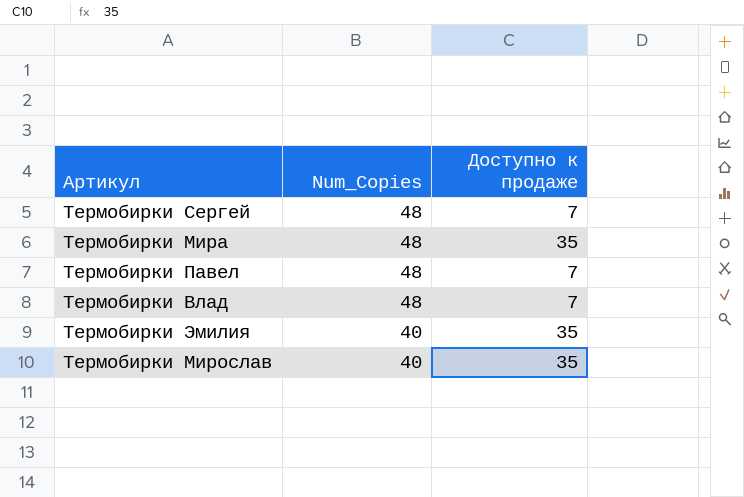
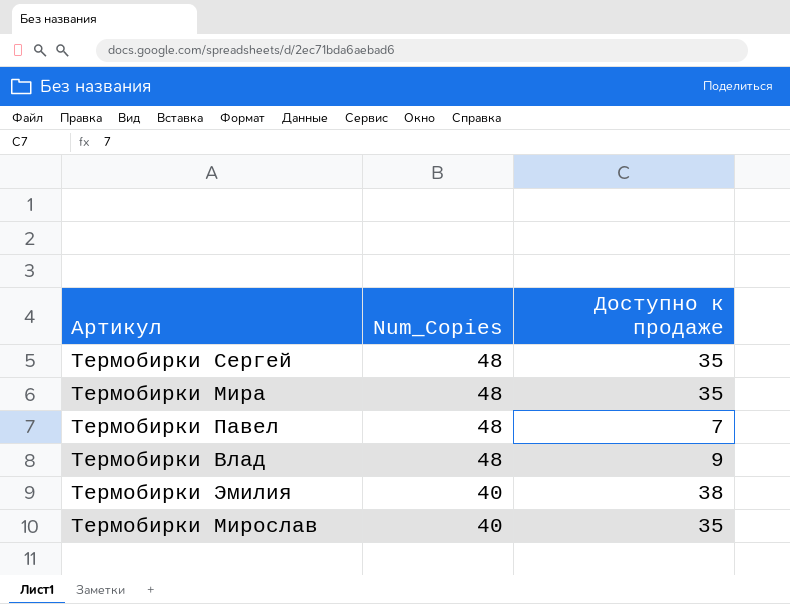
Термобирки Сергей | Доступно к продаже: 7 -> 35
Термобирки Влад | Доступно к продаже: 7 -> 9
Термобирки Эмилия | Доступно к продаже: 35 -> 38

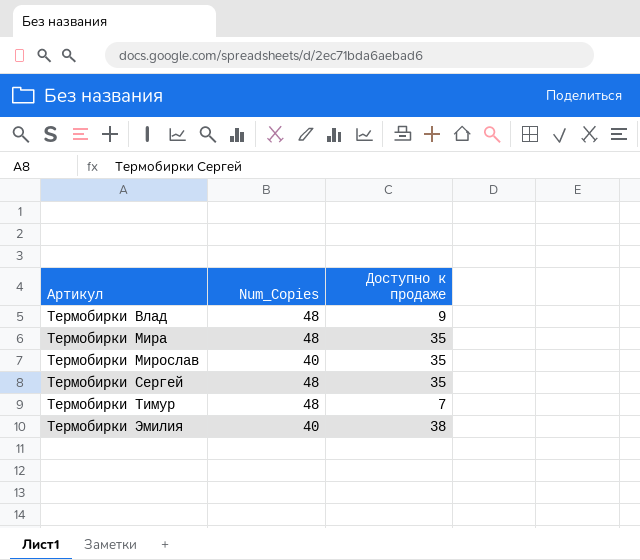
row order: Num_Copies descending -> Артикул ascending
row Термобирки Павел: 48 | 7 -> none
row Термобирки Тимур: none -> 48 | 7

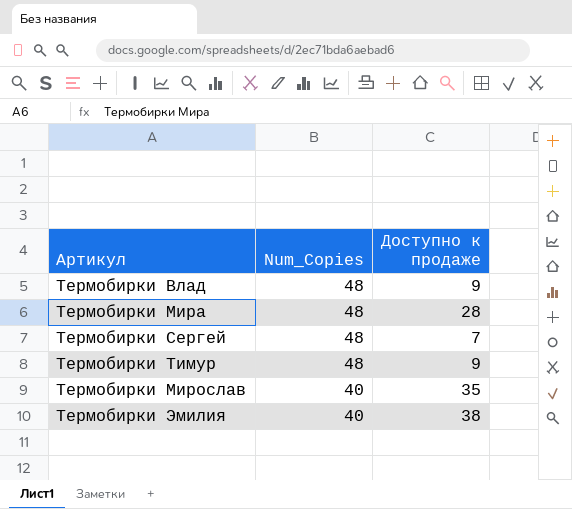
row order: Артикул ascending -> Num_Copies descending
Термобирки Мира | Доступно к продаже: 35 -> 28
Термобирки Сергей | Доступно к продаже: 35 -> 7
Термобирки Тимур | Доступно к продаже: 7 -> 9

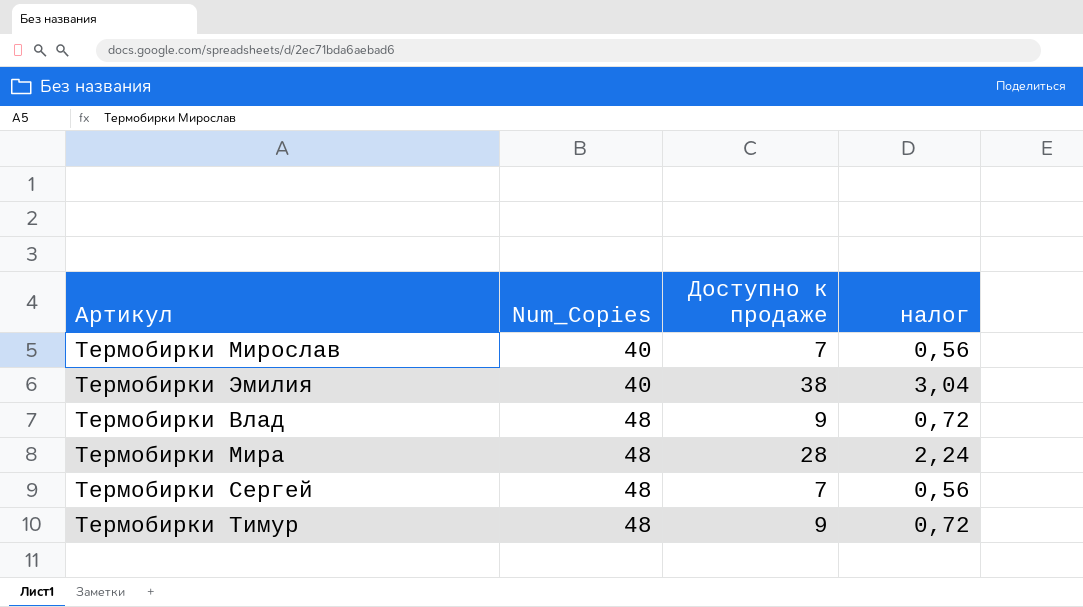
row order: Num_Copies descending -> Num_Copies ascending
column налог | formula: none -> [Доступно к продаже] * 0,08
Термобирки Мирослав | Доступно к продаже: 35 -> 7

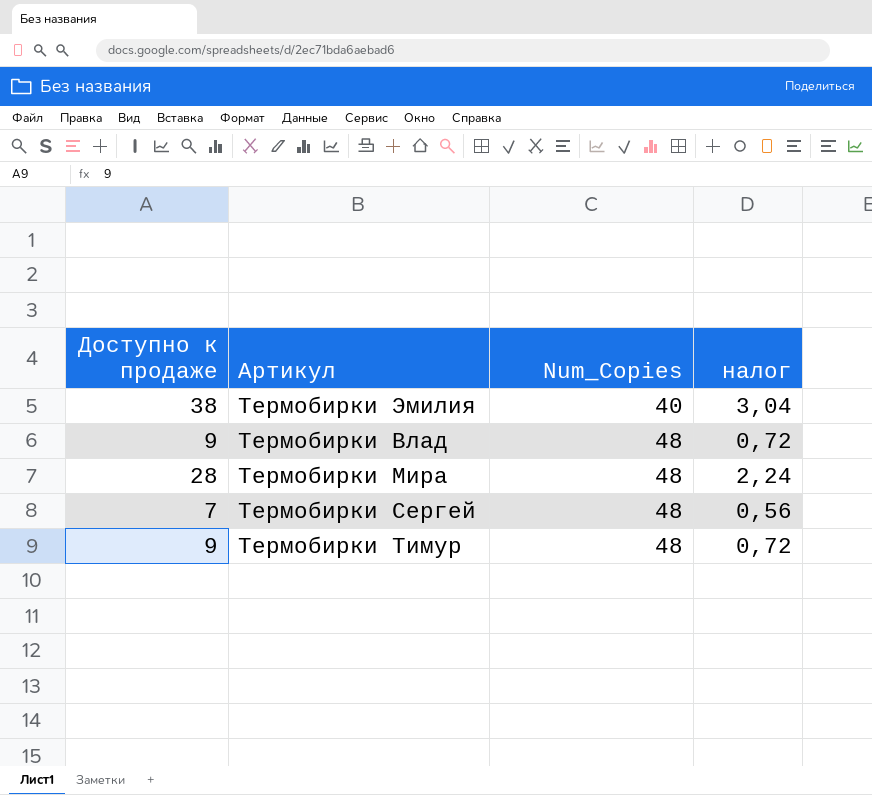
column Доступно к продаже | position: 3 -> 1
row Термобирки Мирослав: 40 | 7 | 0,56 -> none

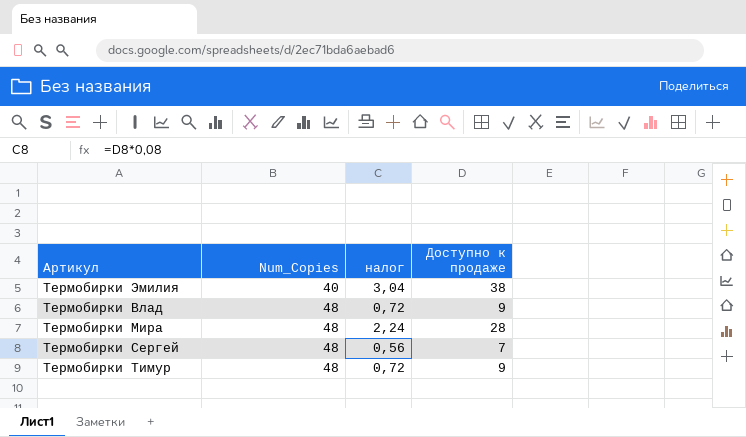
column Доступно к продаже | position: 1 -> 4

